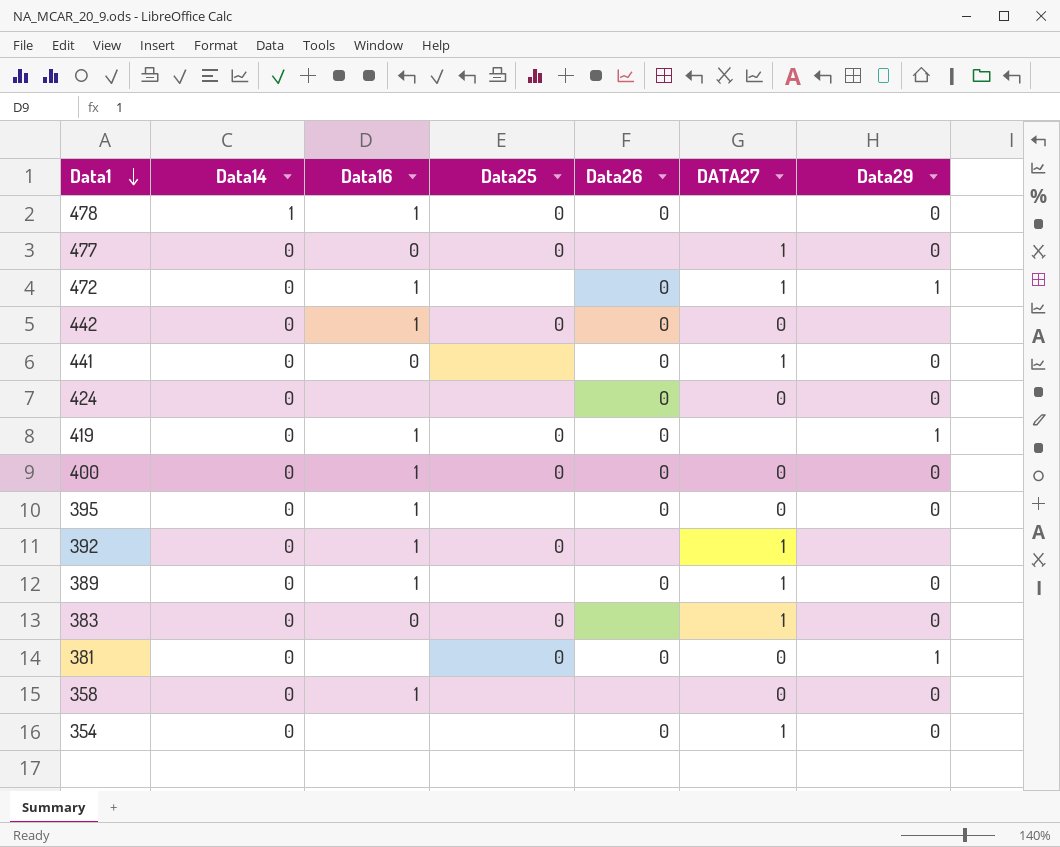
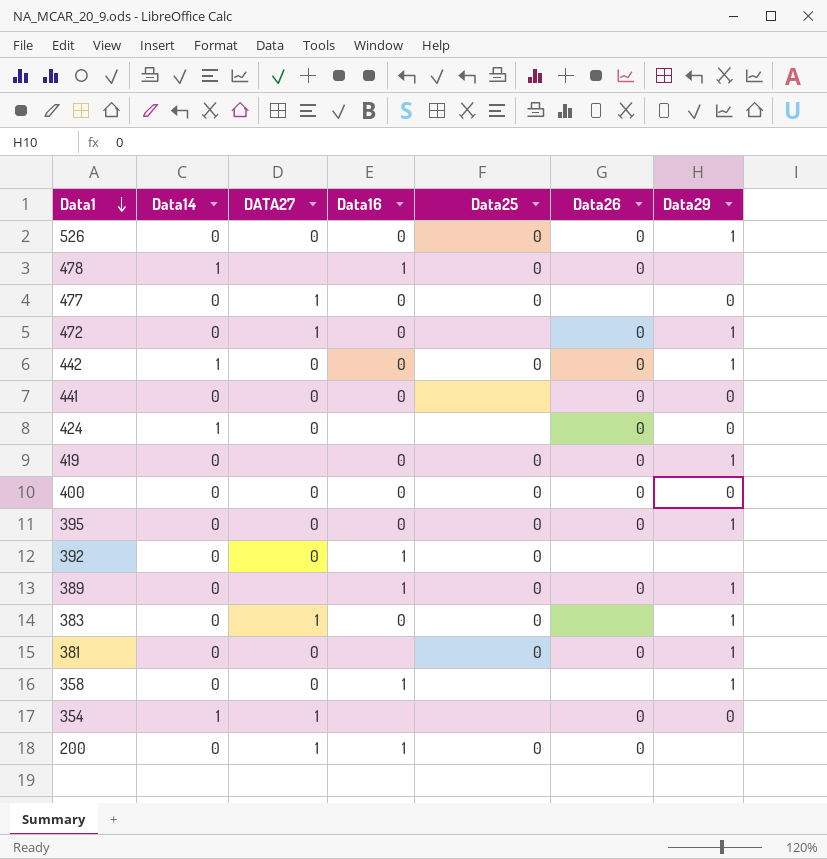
column DATA27 | position: 6 -> 3
row 526: none -> 0 | 0 | 0 | 0 | 0 | 1
478 | Data29: 0 -> none
472 | Data16: 1 -> 0
442 | Data14: 0 -> 1
442 | Data16: 1 -> 0
442 | Data29: none -> 1
441 | DATA27: 1 -> 0
424 | Data14: 0 -> 1
419 | Data16: 1 -> 0
400 | Data16: 1 -> 0
395 | Data16: 1 -> 0
395 | Data25: none -> 0
395 | Data29: 0 -> 1
392 | DATA27: 1 -> 0
389 | DATA27: 1 -> none
389 | Data25: none -> 0
389 | Data29: 0 -> 1
383 | Data29: 0 -> 1
358 | Data29: 0 -> 1
354 | Data14: 0 -> 1
row 200: none -> 0 | 1 | 1 | 0 | 0 | none

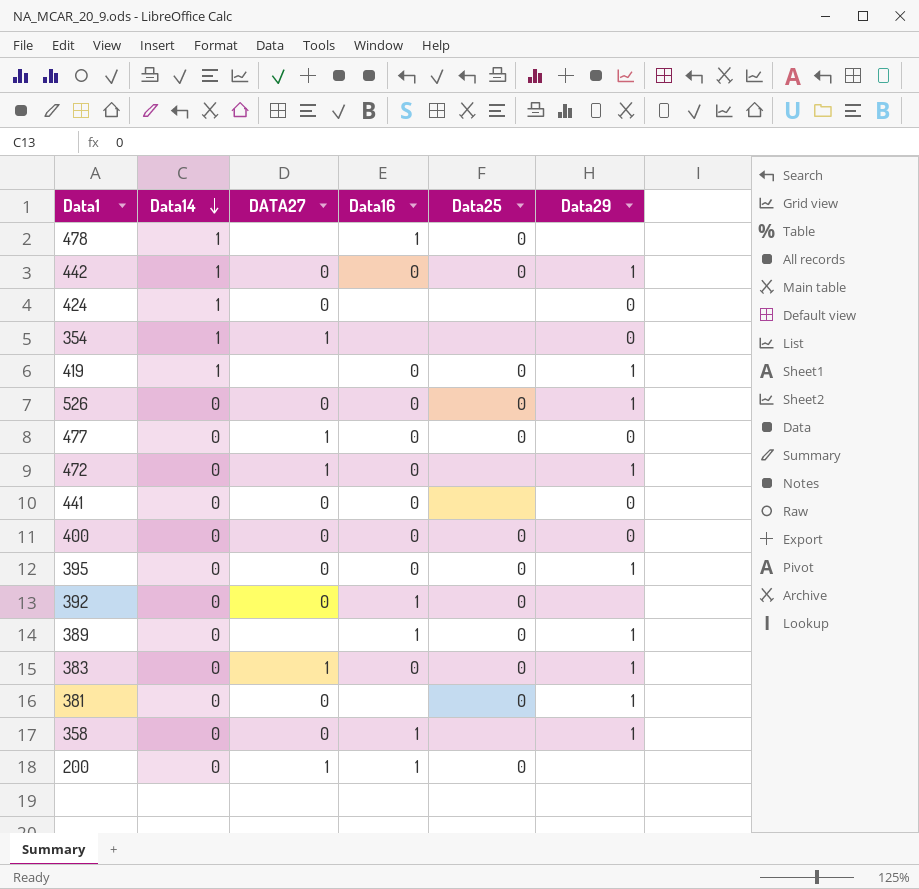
row order: Data1 descending -> Data14 descending
column Data26 | position: 6 -> none
419 | Data14: 0 -> 1

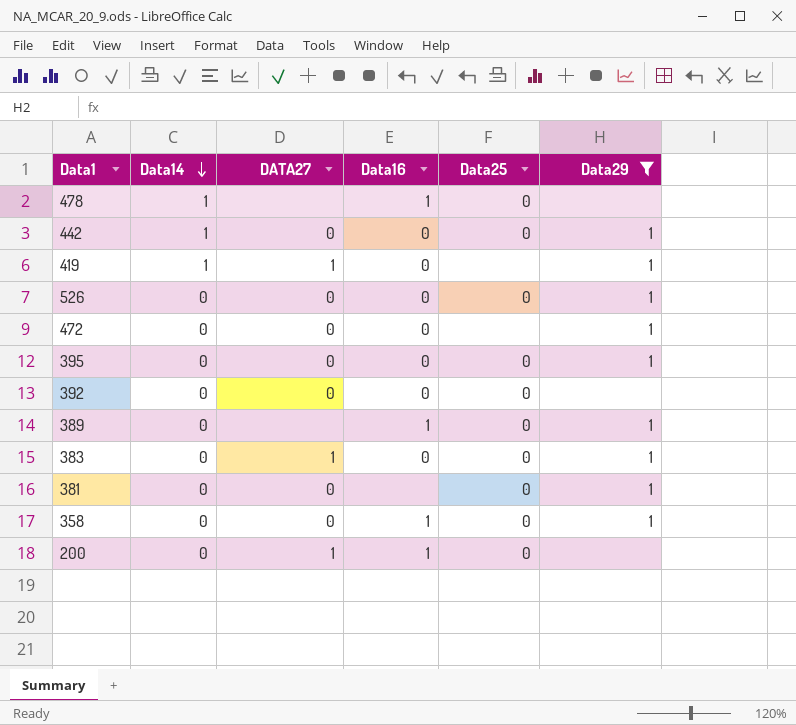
filter: none -> Data29 != 0
419 | DATA27: none -> 1
419 | Data25: 0 -> none
472 | DATA27: 1 -> 0
392 | Data16: 1 -> 0
358 | Data25: none -> 0

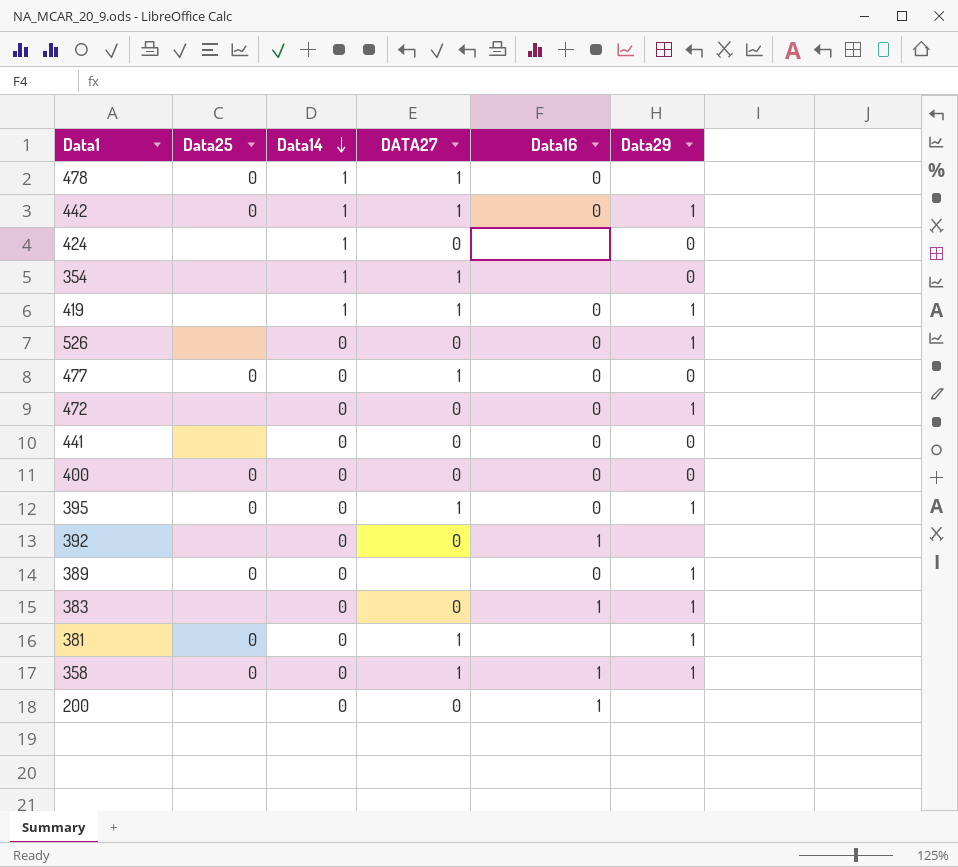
filter: Data29 != 0 -> none
column Data25 | position: 5 -> 2
478 | DATA27: none -> 1
478 | Data16: 1 -> 0
442 | DATA27: 0 -> 1
526 | Data25: 0 -> none
395 | DATA27: 0 -> 1
392 | Data25: 0 -> none
392 | Data16: 0 -> 1
389 | Data16: 1 -> 0
383 | Data25: 0 -> none
383 | DATA27: 1 -> 0
383 | Data16: 0 -> 1
381 | DATA27: 0 -> 1
358 | DATA27: 0 -> 1
200 | Data25: 0 -> none
200 | DATA27: 1 -> 0

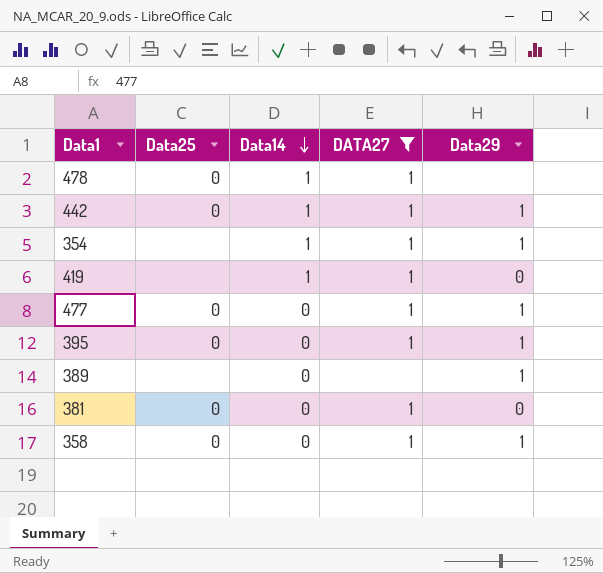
filter: none -> DATA27 != 0
column Data16 | position: 5 -> none
354 | Data29: 0 -> 1
419 | Data29: 1 -> 0
477 | Data29: 0 -> 1
389 | Data25: 0 -> none
381 | Data29: 1 -> 0

